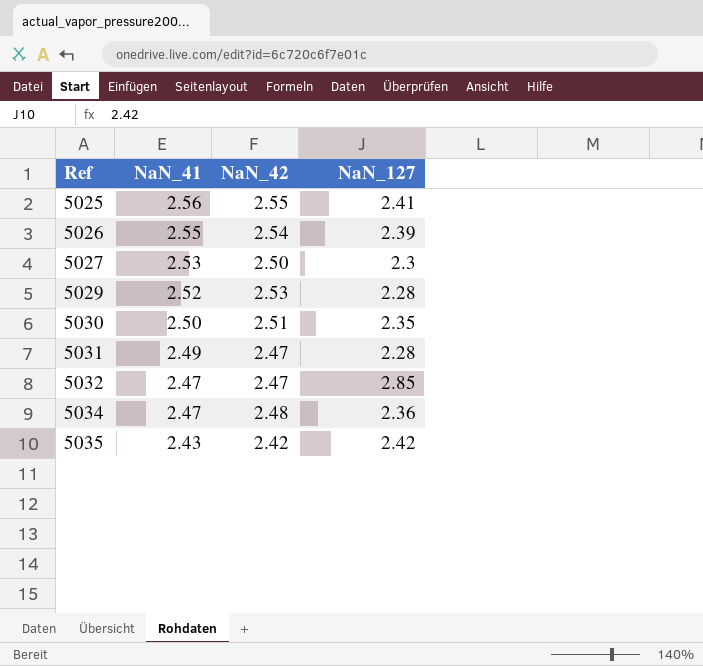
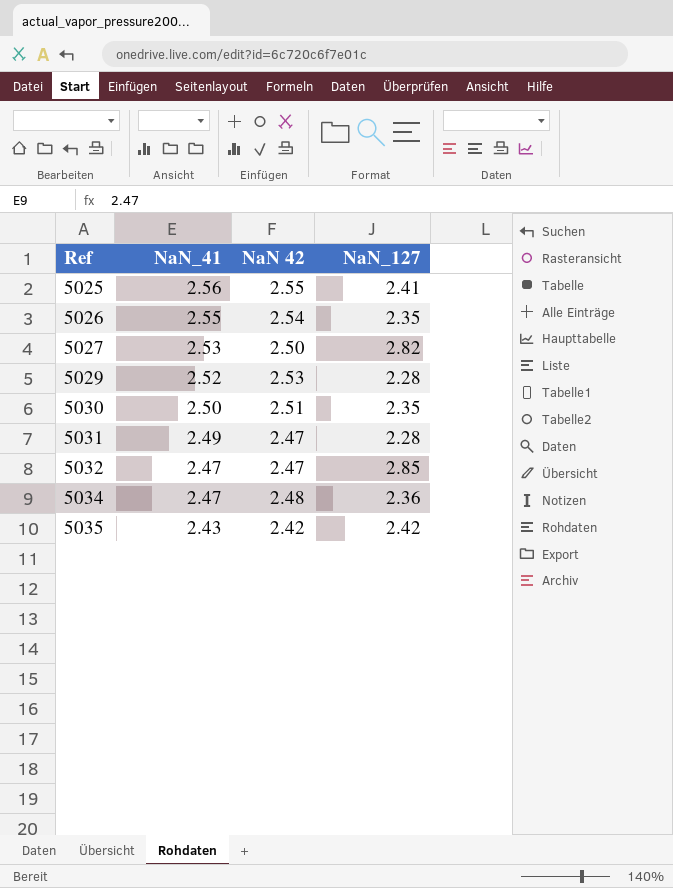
column name: NaN_42 -> NaN 42
5026 | NaN_127: 2.39 -> 2.35
5027 | NaN_127: 2.3 -> 2.82

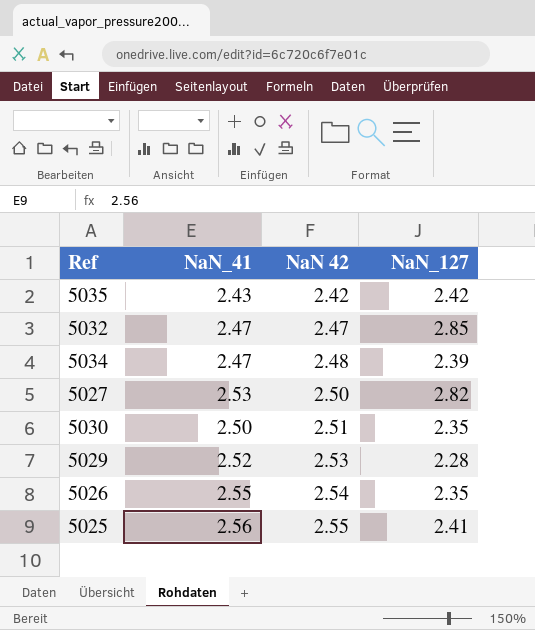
row order: Ref ascending -> NaN 42 ascending
row 5031: 2.49 | 2.47 | 2.28 -> none
5034 | NaN_127: 2.36 -> 2.39

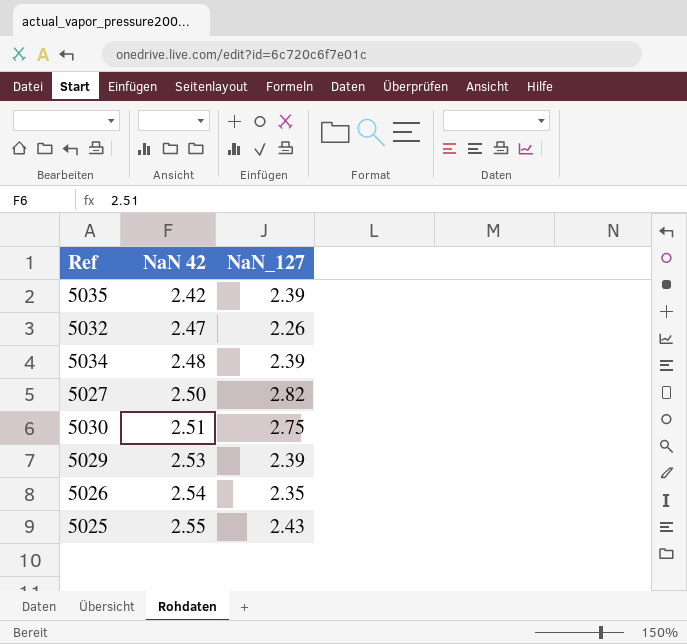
column NaN_41 | position: 2 -> none
5035 | NaN_127: 2.42 -> 2.39
5032 | NaN_127: 2.85 -> 2.26
5030 | NaN_127: 2.35 -> 2.75
5029 | NaN_127: 2.28 -> 2.39
5025 | NaN_127: 2.41 -> 2.43

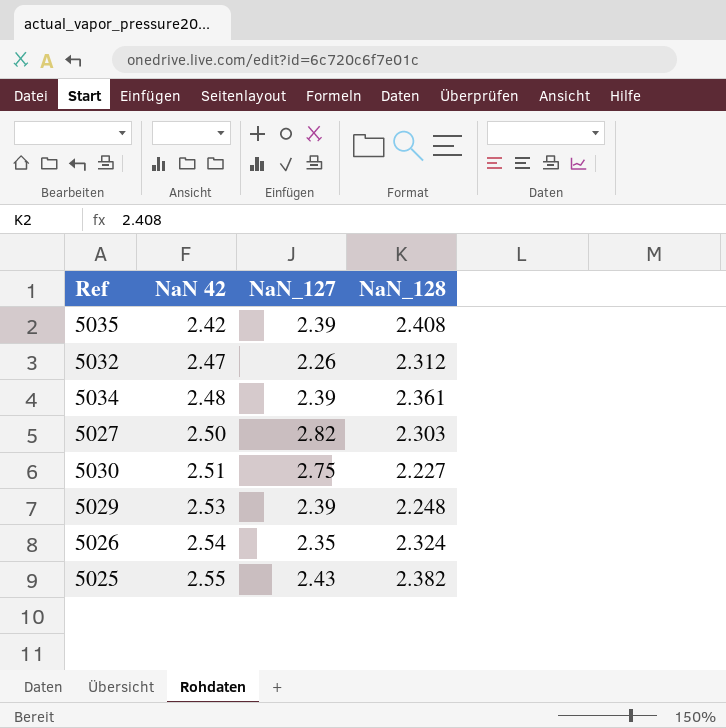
column NaN_128 | position: none -> 4

